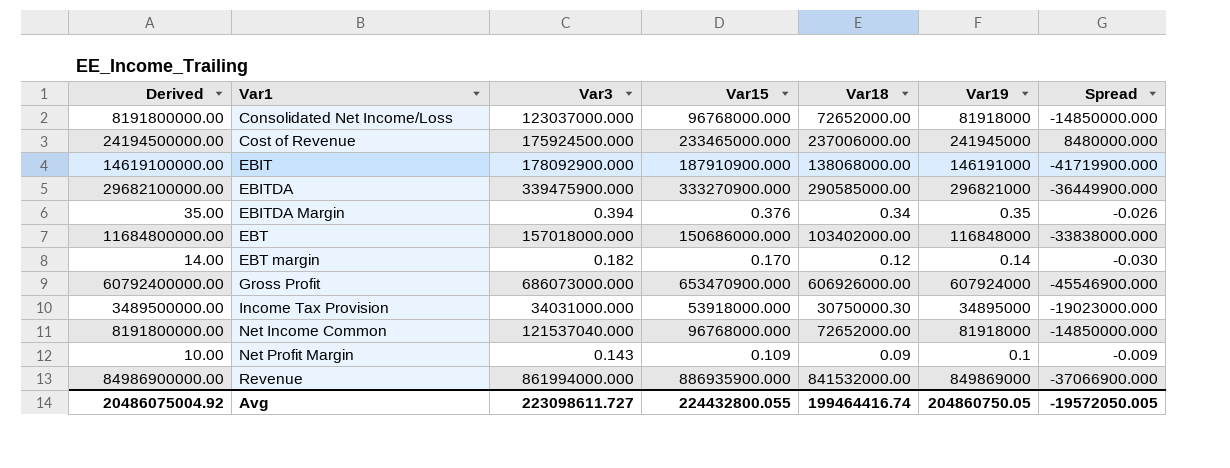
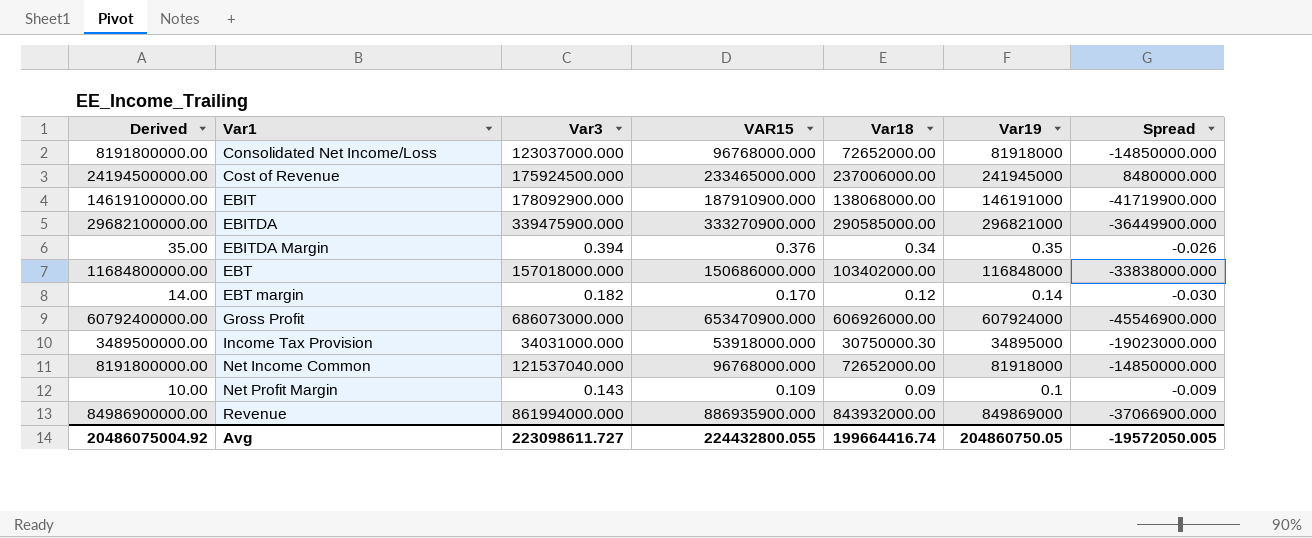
column name: Var15 -> VAR15
Revenue | Var18: 841532000.00 -> 843932000.00
Avg | Var18: 199464416.74 -> 199664416.74

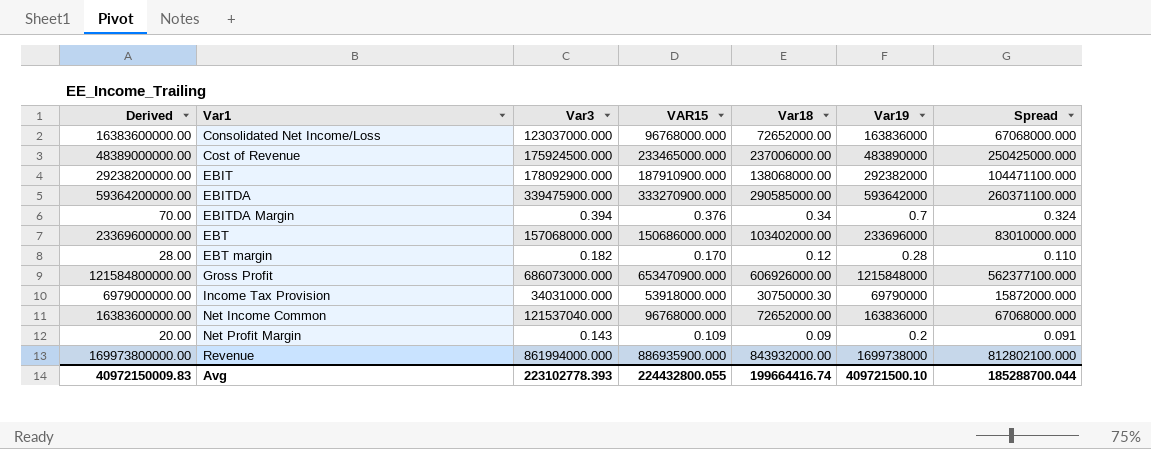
Consolidated Net Income/Loss | Derived: 8191800000.00 -> 16383600000.00
Consolidated Net Income/Loss | Var19: 81918000 -> 163836000
Consolidated Net Income/Loss | Spread: -14850000.000 -> 67068000.000
Cost of Revenue | Derived: 24194500000.00 -> 48389000000.00
Cost of Revenue | Var19: 241945000 -> 483890000
Cost of Revenue | Spread: 8480000.000 -> 250425000.000
EBIT | Derived: 14619100000.00 -> 29238200000.00
EBIT | Var19: 146191000 -> 292382000
EBIT | Spread: -41719900.000 -> 104471100.000
EBITDA | Derived: 29682100000.00 -> 59364200000.00
EBITDA | Var19: 296821000 -> 593642000
EBITDA | Spread: -36449900.000 -> 260371100.000
EBITDA Margin | Derived: 35.00 -> 70.00
EBITDA Margin | Var19: 0.35 -> 0.7
EBITDA Margin | Spread: -0.026 -> 0.324
EBT | Derived: 11684800000.00 -> 23369600000.00
EBT | Var3: 157018000.000 -> 157068000.000
EBT | Var19: 116848000 -> 233696000
EBT | Spread: -33838000.000 -> 83010000.000
EBT margin | Derived: 14.00 -> 28.00
EBT margin | Var19: 0.14 -> 0.28
EBT margin | Spread: -0.030 -> 0.110
Gross Profit | Derived: 60792400000.00 -> 121584800000.00
Gross Profit | Var19: 607924000 -> 1215848000
Gross Profit | Spread: -45546900.000 -> 562377100.000
Income Tax Provision | Derived: 3489500000.00 -> 6979000000.00
Income Tax Provision | Var19: 34895000 -> 69790000
Income Tax Provision | Spread: -19023000.000 -> 15872000.000
Net Income Common | Derived: 8191800000.00 -> 16383600000.00
Net Income Common | Var19: 81918000 -> 163836000
Net Income Common | Spread: -14850000.000 -> 67068000.000
Net Profit Margin | Derived: 10.00 -> 20.00
Net Profit Margin | Var19: 0.1 -> 0.2
Net Profit Margin | Spread: -0.009 -> 0.091
Revenue | Derived: 84986900000.00 -> 169973800000.00
Revenue | Var19: 849869000 -> 1699738000
Revenue | Spread: -37066900.000 -> 812802100.000
Avg | Derived: 20486075004.92 -> 40972150009.83
Avg | Var3: 223098611.727 -> 223102778.393
Avg | Var19: 204860750.05 -> 409721500.10
Avg | Spread: -19572050.005 -> 185288700.044

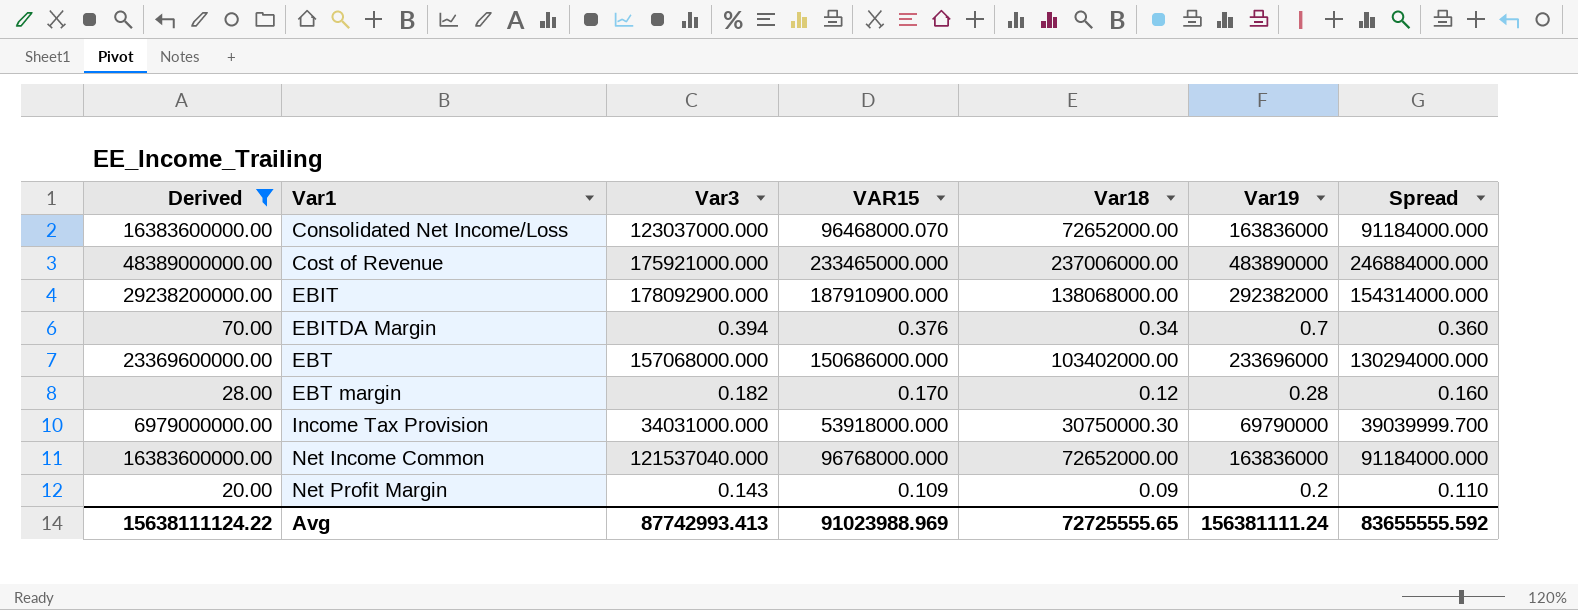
filter: none -> Derived <= 48389000000.00
column Spread | formula: [Var19] - [VAR15] -> [Var19] - [Var18]
Consolidated Net Income/Loss | VAR15: 96768000.000 -> 96468000.070
Cost of Revenue | Var3: 175924500.000 -> 175921000.000
Avg | Derived: 40972150009.83 -> 15638111124.22
Avg | Var3: 223102778.393 -> 87742993.413
Avg | VAR15: 224432800.055 -> 91023988.969
Avg | Var18: 199664416.74 -> 72725555.65
Avg | Var19: 409721500.10 -> 156381111.24
Avg | Spread: 185288700.044 -> 83655555.592

